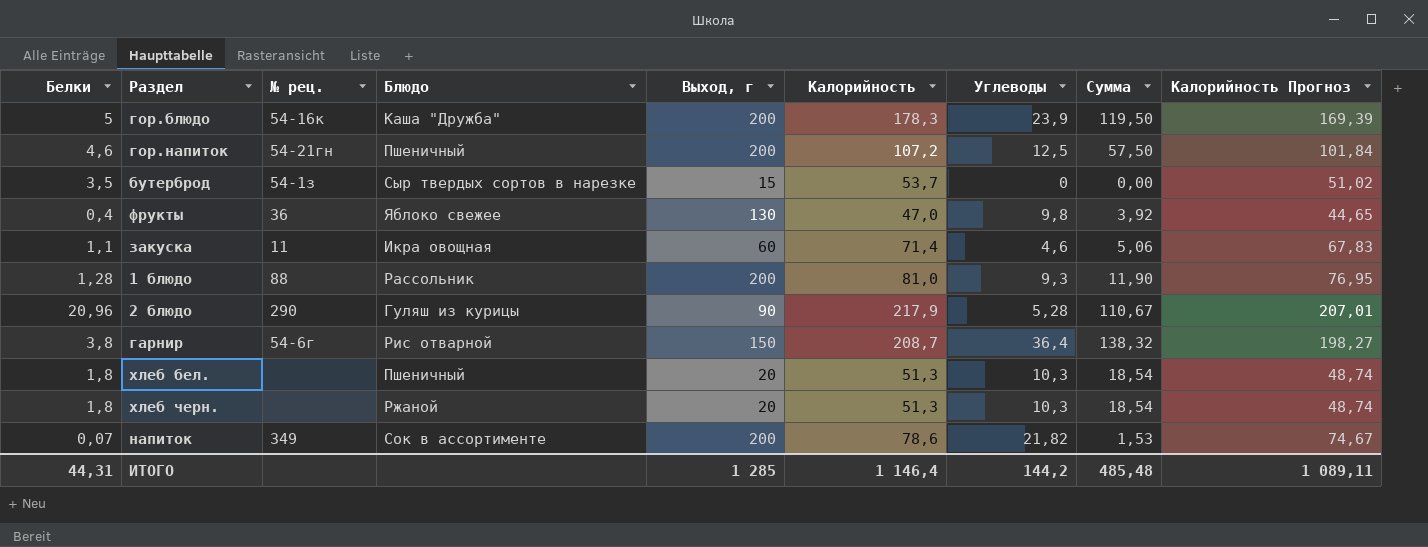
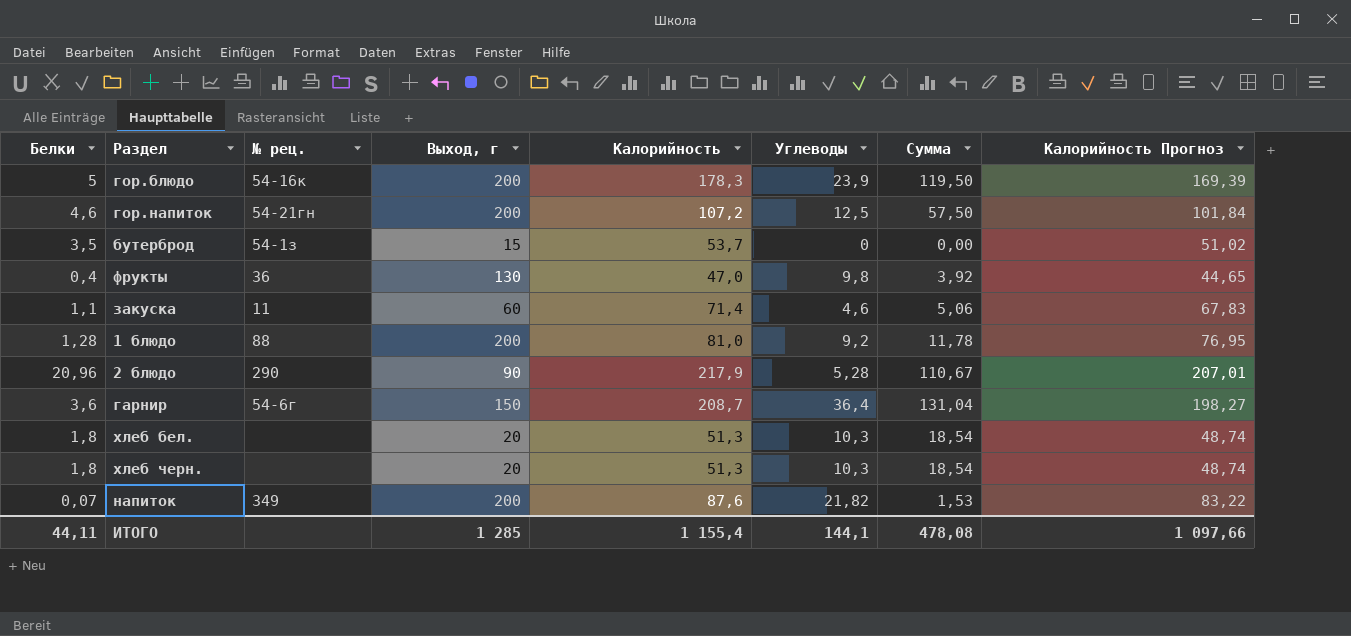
column Блюдо | position: 4 -> none
1 блюдо | Углеводы: 9,3 -> 9,2
1 блюдо | Сумма: 11,90 -> 11,78
гарнир | Белки: 3,8 -> 3,6
гарнир | Сумма: 138,32 -> 131,04
напиток | Калорийность: 78,6 -> 87,6
напиток | Калорийность Прогноз: 74,67 -> 83,22
ИТОГО | Белки: 44,31 -> 44,11
ИТОГО | Калорийность: 1 146,4 -> 1 155,4
ИТОГО | Углеводы: 144,2 -> 144,1
ИТОГО | Сумма: 485,48 -> 478,08
ИТОГО | Калорийность Прогноз: 1 089,11 -> 1 097,66

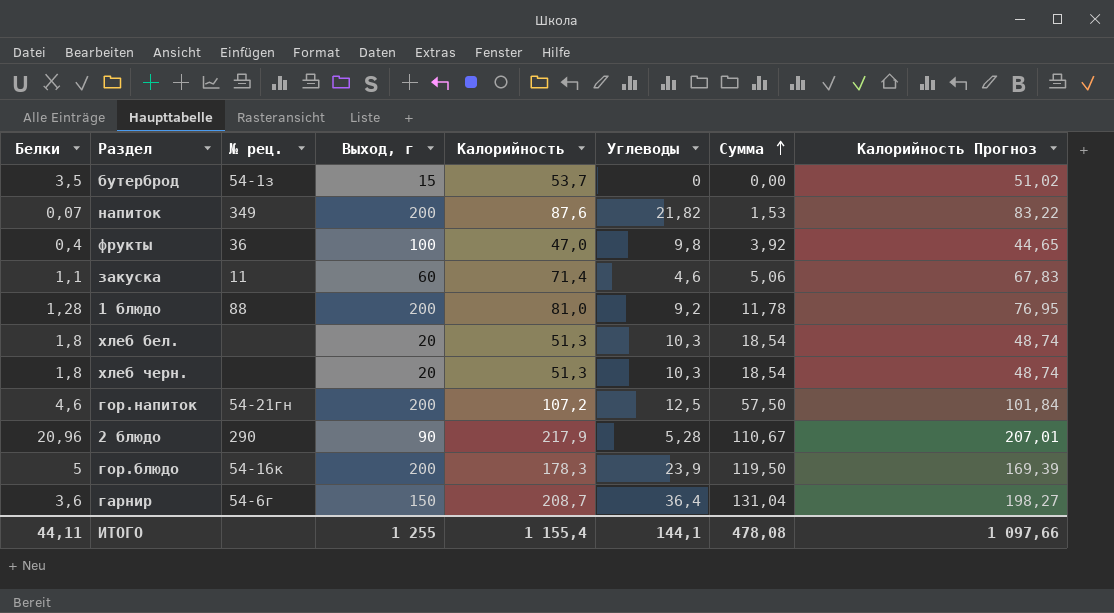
row order: none -> Сумма ascending
фрукты | Выход, г: 130 -> 100
ИТОГО | Выход, г: 1 285 -> 1 255

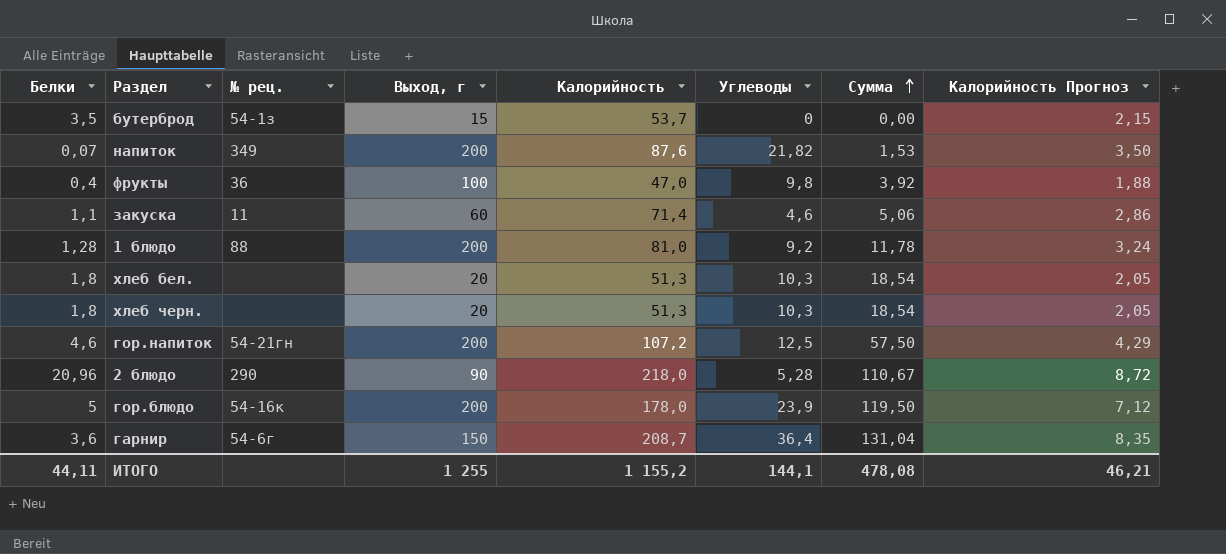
column Калорийность Прогноз | formula: [Калорийность] * 0,95 -> [Калорийность] * 0,04
2 блюдо | Калорийность: 217,9 -> 218,0
гор.блюдо | Калорийность: 178,3 -> 178,0
ИТОГО | Калорийность: 1 155,4 -> 1 155,2
ИТОГО | Калорийность Прогноз: 1 097,66 -> 46,21

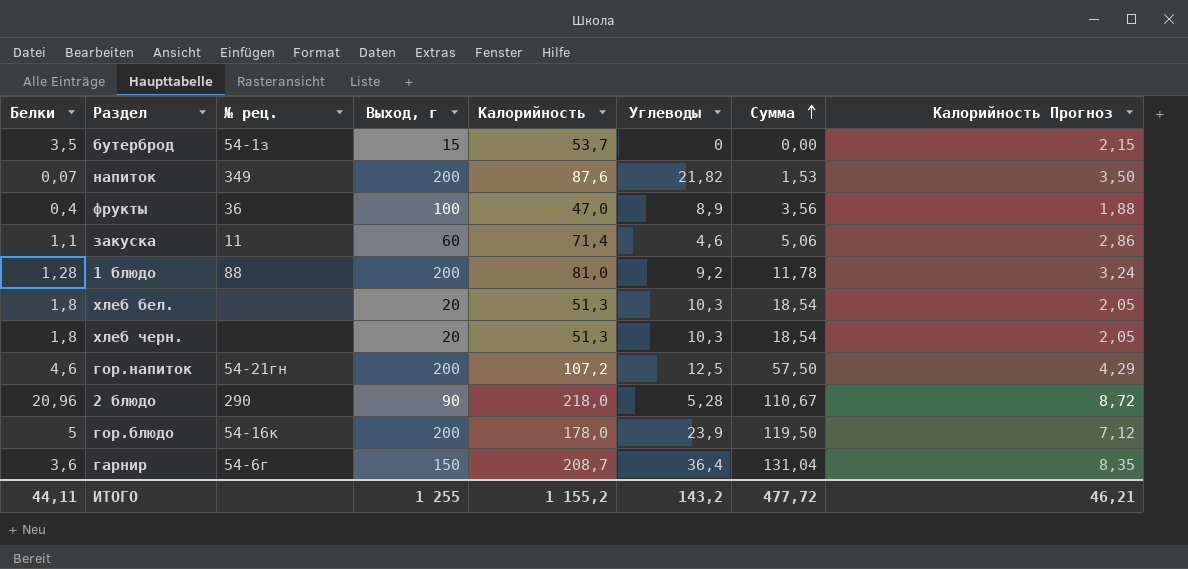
фрукты | Углеводы: 9,8 -> 8,9
фрукты | Сумма: 3,92 -> 3,56
ИТОГО | Углеводы: 144,1 -> 143,2
ИТОГО | Сумма: 478,08 -> 477,72

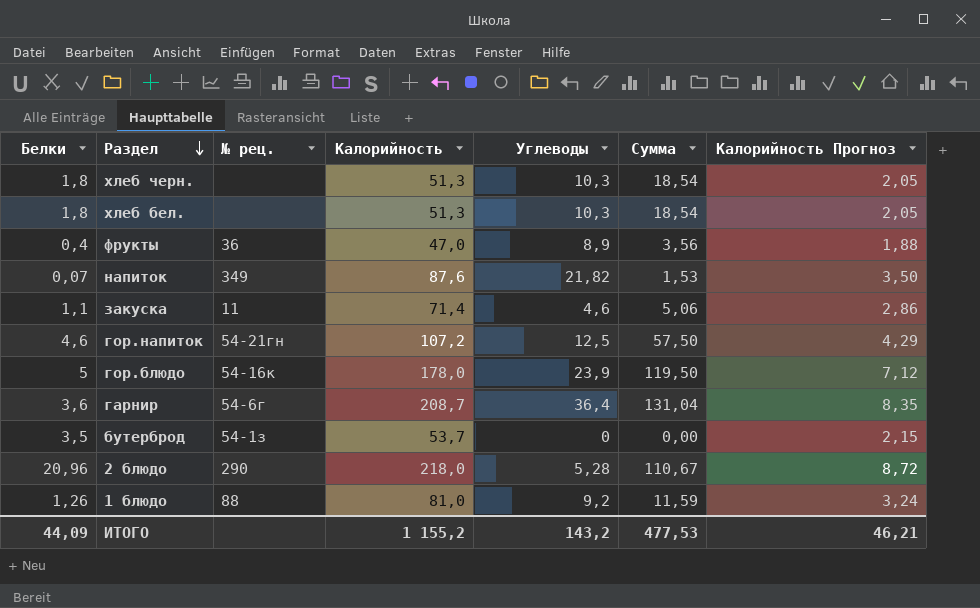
row order: Сумма ascending -> Раздел descending
column Выход, г | position: 4 -> none
1 блюдо | Белки: 1,28 -> 1,26
1 блюдо | Сумма: 11,78 -> 11,59
ИТОГО | Белки: 44,11 -> 44,09
ИТОГО | Сумма: 477,72 -> 477,53

